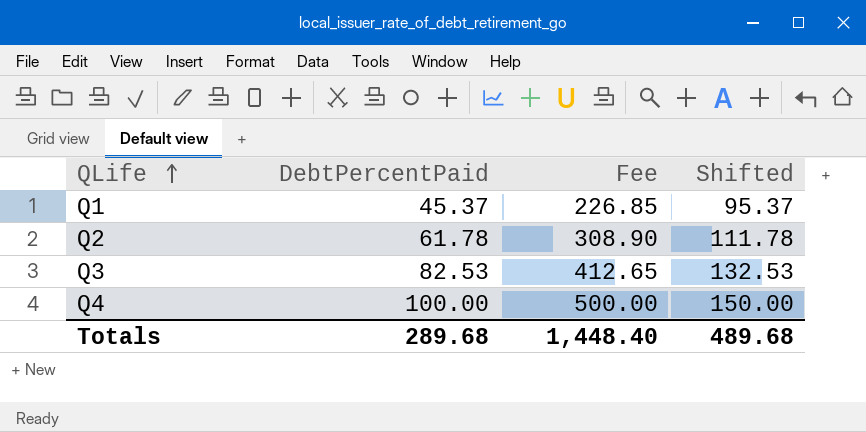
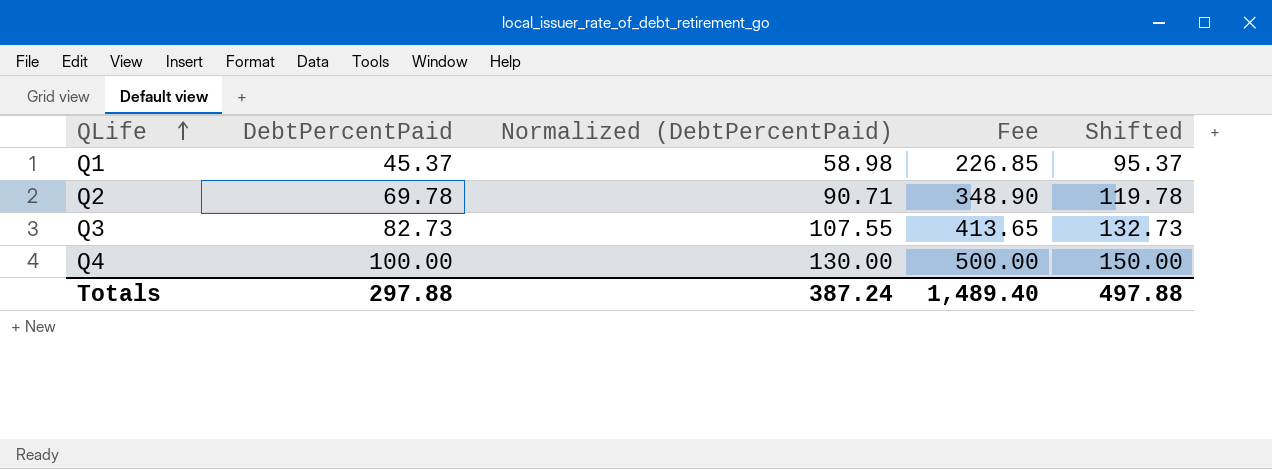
column Normalized (DebtPercentPaid) | formula: none -> [DebtPercentPaid] * 1.3
Q2 | DebtPercentPaid: 61.78 -> 69.78
Q2 | Fee: 308.90 -> 348.90
Q2 | Shifted: 111.78 -> 119.78
Q3 | DebtPercentPaid: 82.53 -> 82.73
Q3 | Fee: 412.65 -> 413.65
Q3 | Shifted: 132.53 -> 132.73
Totals | DebtPercentPaid: 289.68 -> 297.88
Totals | Fee: 1,448.40 -> 1,489.40
Totals | Shifted: 489.68 -> 497.88

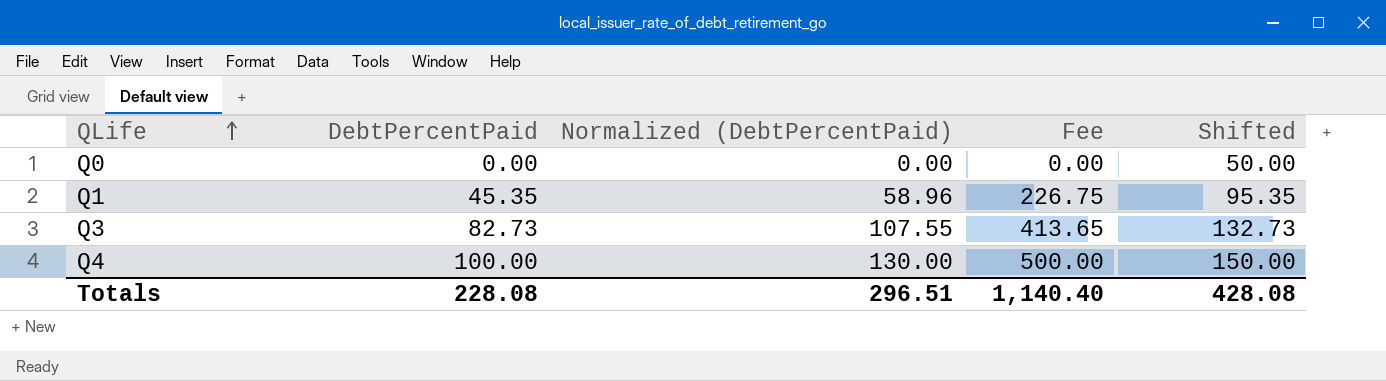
row Q2: 69.78 | 90.71 | 348.90 | 119.78 -> none
row Q0: none -> 0.00 | 0.00 | 0.00 | 50.00
Q1 | DebtPercentPaid: 45.37 -> 45.35
Q1 | Normalized (DebtPercentPaid): 58.98 -> 58.96
Q1 | Fee: 226.85 -> 226.75
Q1 | Shifted: 95.37 -> 95.35
Totals | DebtPercentPaid: 297.88 -> 228.08
Totals | Normalized (DebtPercentPaid): 387.24 -> 296.51
Totals | Fee: 1,489.40 -> 1,140.40
Totals | Shifted: 497.88 -> 428.08

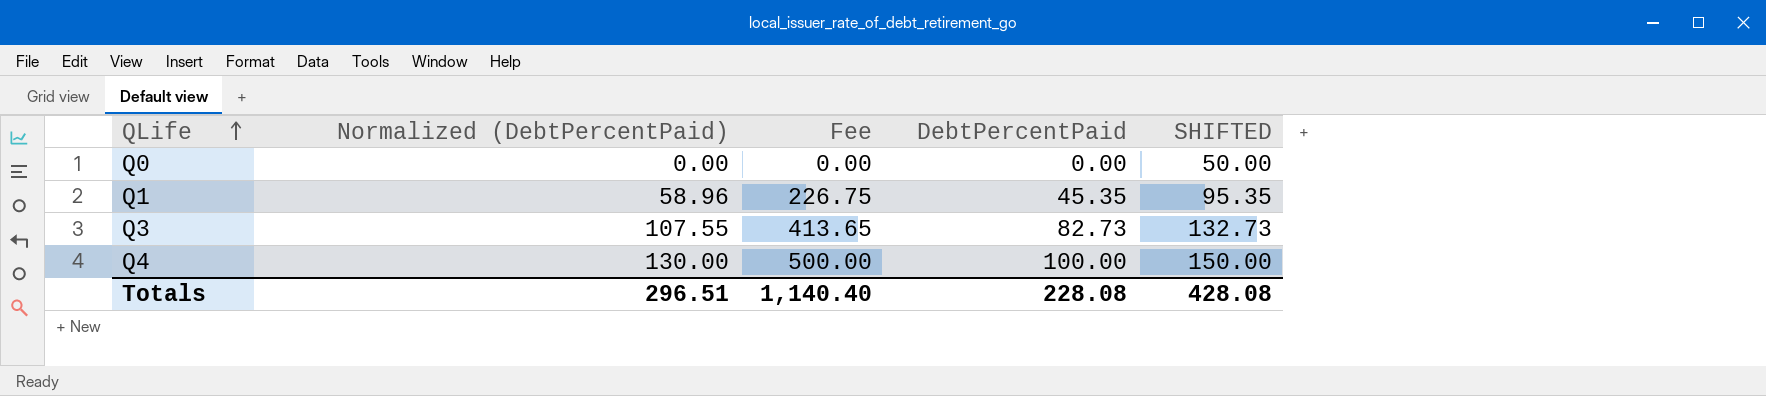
column DebtPercentPaid | position: 2 -> 4
column name: Shifted -> SHIFTED

